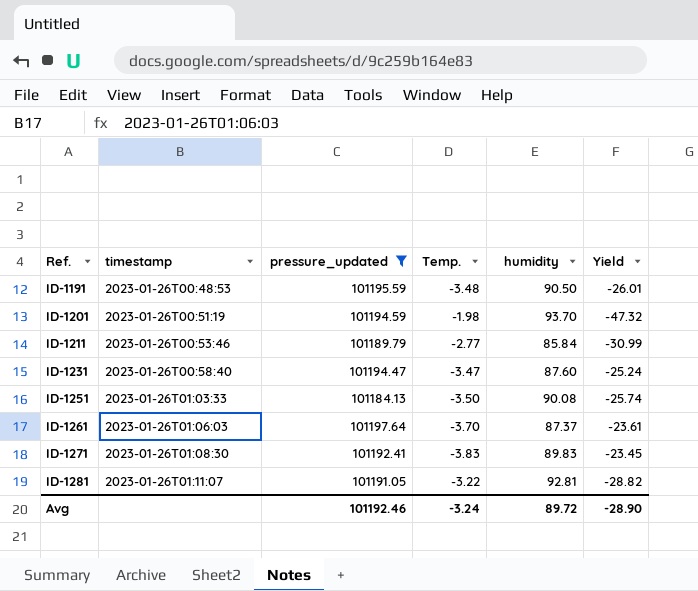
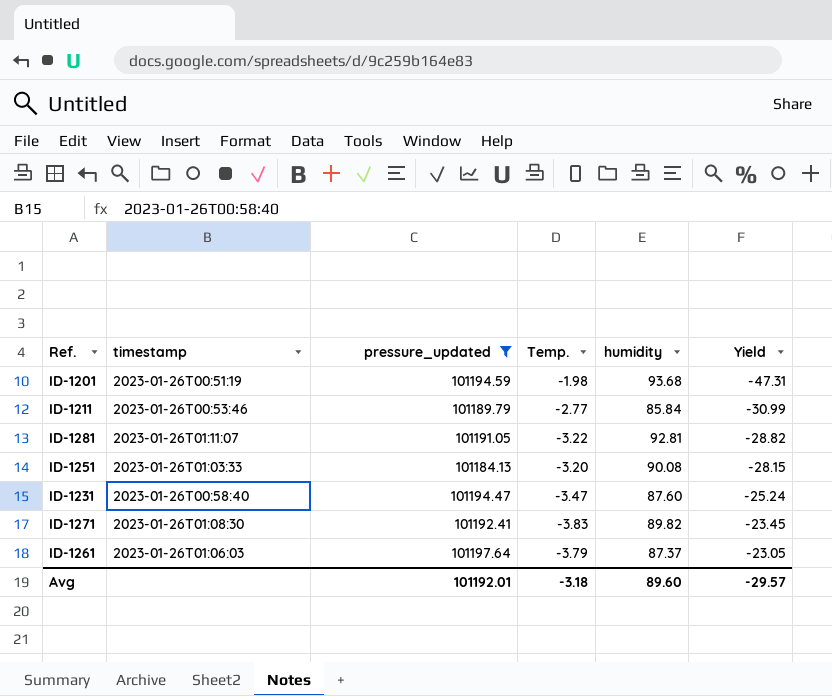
row order: Ref. ascending -> Yield ascending
row ID-1191: 2023-01-26T00:48:53 | 101195.59 | -3.48 | 90.50 | -26.01 -> none
ID-1201 | humidity: 93.70 -> 93.68
ID-1201 | Yield: -47.32 -> -47.31
ID-1251 | Temp.: -3.50 -> -3.20
ID-1251 | Yield: -25.74 -> -28.15
ID-1271 | humidity: 89.83 -> 89.82
ID-1261 | Temp.: -3.70 -> -3.79
ID-1261 | Yield: -23.61 -> -23.05
Avg | pressure_updated: 101192.46 -> 101192.01
Avg | Temp.: -3.24 -> -3.18
Avg | humidity: 89.72 -> 89.60
Avg | Yield: -28.90 -> -29.57

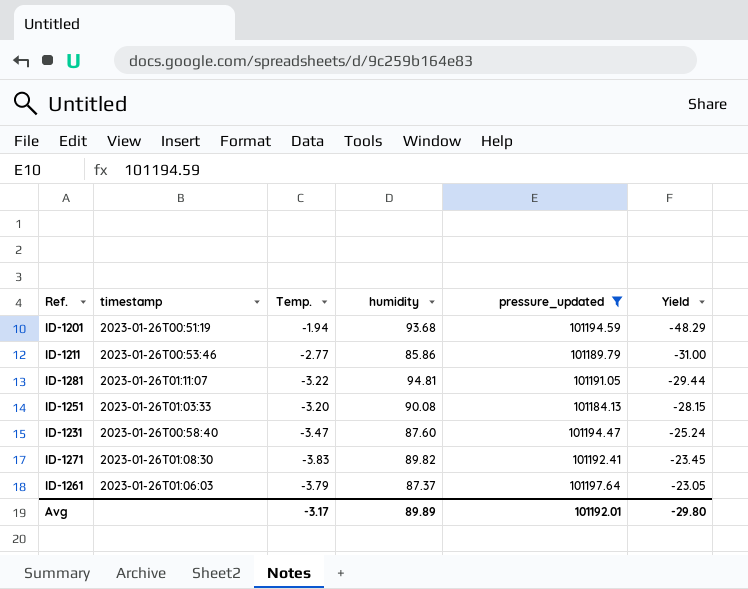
column pressure_updated | position: 3 -> 5
ID-1201 | Temp.: -1.98 -> -1.94
ID-1201 | Yield: -47.31 -> -48.29
ID-1211 | humidity: 85.84 -> 85.86
ID-1211 | Yield: -30.99 -> -31.00
ID-1281 | humidity: 92.81 -> 94.81
ID-1281 | Yield: -28.82 -> -29.44
Avg | Temp.: -3.18 -> -3.17
Avg | humidity: 89.60 -> 89.89
Avg | Yield: -29.57 -> -29.80

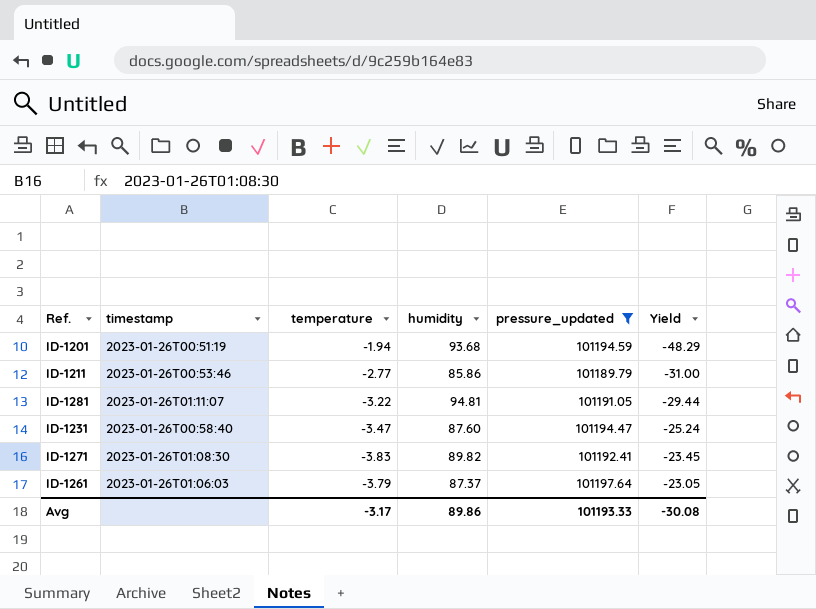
column name: Temp. -> temperature
row ID-1251: 2023-01-26T01:03:33 | -3.20 | 90.08 | 101184.13 | -28.15 -> none
Avg | humidity: 89.89 -> 89.86
Avg | pressure_updated: 101192.01 -> 101193.33
Avg | Yield: -29.80 -> -30.08

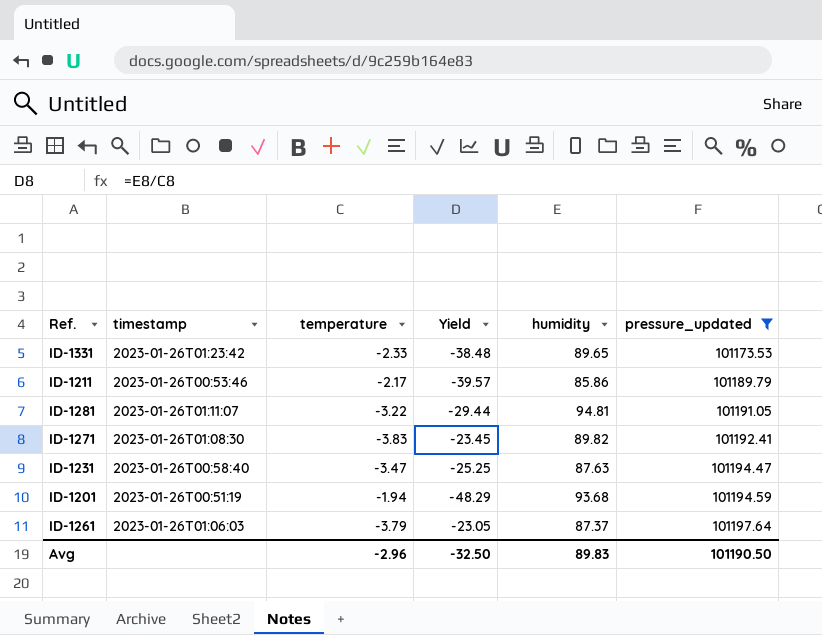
row order: Yield ascending -> pressure_updated ascending
column Yield | position: 6 -> 4
row ID-1331: none -> 2023-01-26T01:23:42 | -2.33 | -38.48 | 89.65 | 101173.53
ID-1211 | temperature: -2.77 -> -2.17
ID-1211 | Yield: -31.00 -> -39.57
ID-1231 | Yield: -25.24 -> -25.25
ID-1231 | humidity: 87.60 -> 87.63
Avg | temperature: -3.17 -> -2.96
Avg | Yield: -30.08 -> -32.50
Avg | humidity: 89.86 -> 89.83
Avg | pressure_updated: 101193.33 -> 101190.50

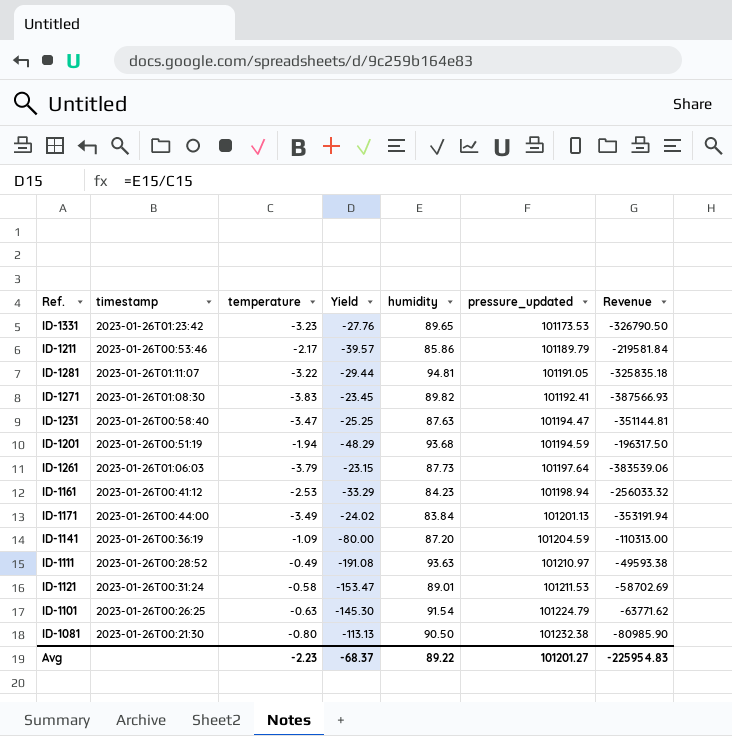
filter: pressure_updated <= 101197.64 -> none
column Revenue | formula: none -> [temperature] * [pressure_updated]
ID-1331 | temperature: -2.33 -> -3.23
ID-1331 | Yield: -38.48 -> -27.76
ID-1261 | Yield: -23.05 -> -23.15
ID-1261 | humidity: 87.37 -> 87.73
Avg | temperature: -2.96 -> -2.23
Avg | Yield: -32.50 -> -68.37
Avg | humidity: 89.83 -> 89.22
Avg | pressure_updated: 101190.50 -> 101201.27

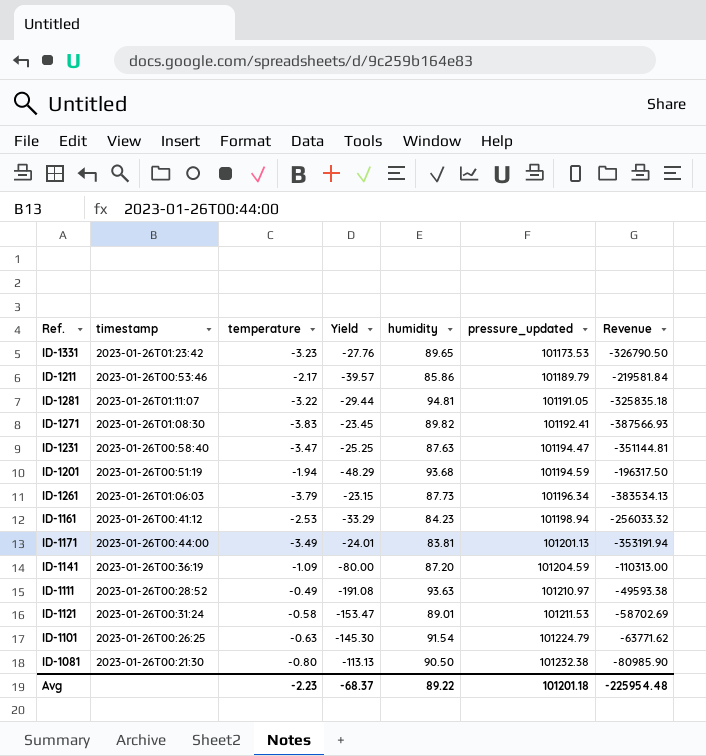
ID-1261 | pressure_updated: 101197.64 -> 101196.34
ID-1261 | Revenue: -383539.06 -> -383534.13
ID-1171 | Yield: -24.02 -> -24.01
ID-1171 | humidity: 83.84 -> 83.81
Avg | pressure_updated: 101201.27 -> 101201.18
Avg | Revenue: -225954.83 -> -225954.48

